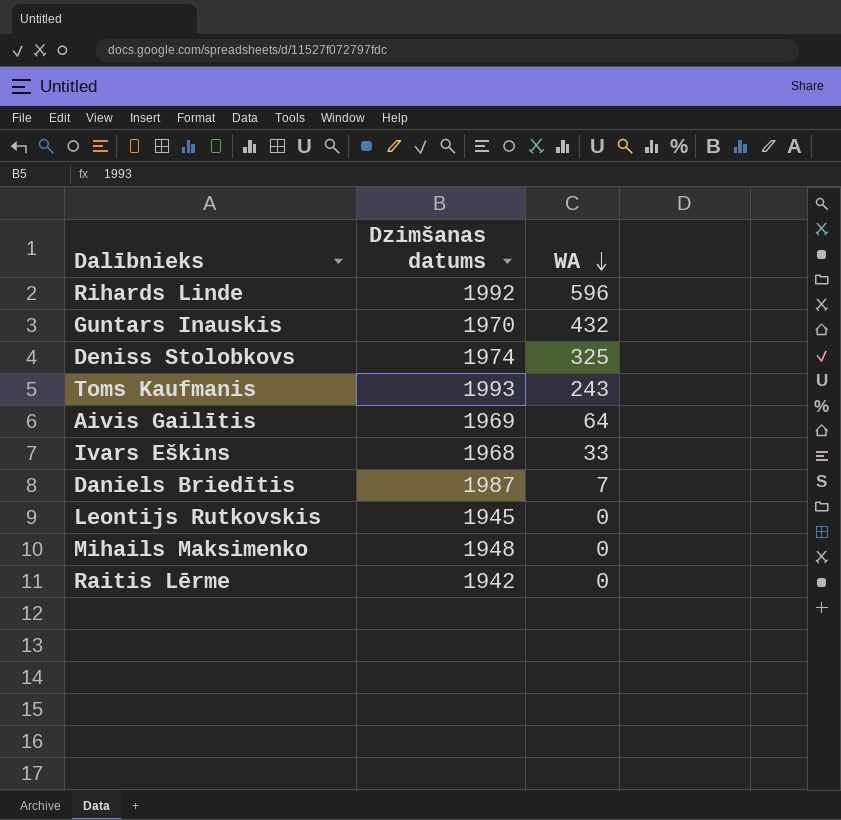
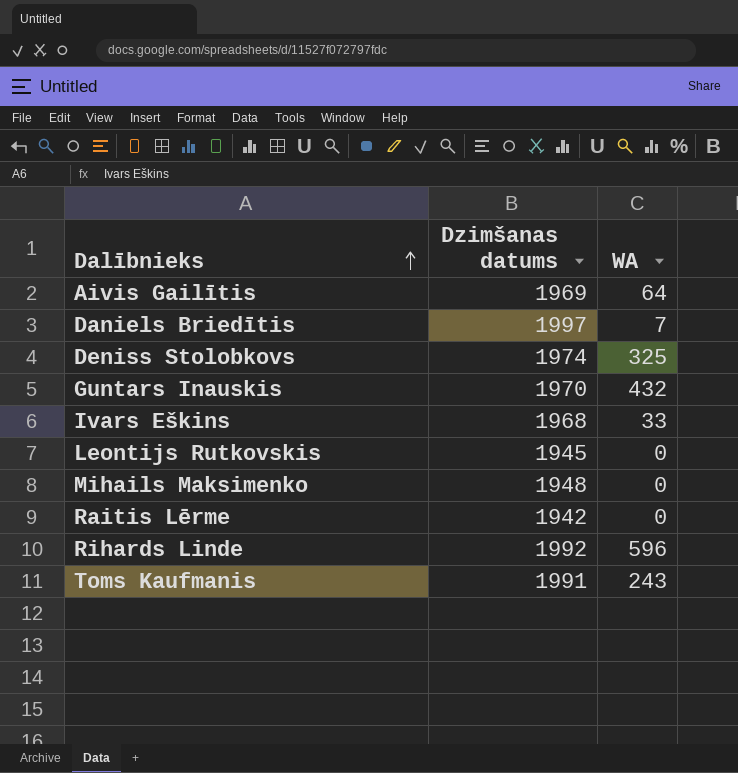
row order: WA descending -> Dalībnieks ascending
Daniels Briedītis | Dzimšanas datums: 1987 -> 1997
Toms Kaufmanis | Dzimšanas datums: 1993 -> 1991

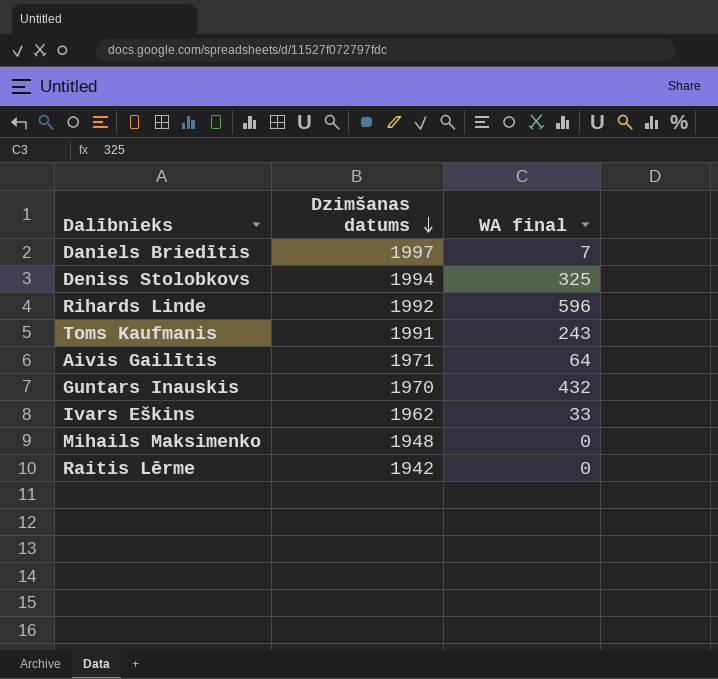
row order: Dalībnieks ascending -> Dzimšanas datums descending
column name: WA -> WA final
row Leontijs Rutkovskis: 1945 | 0 -> none
Deniss Stolobkovs | Dzimšanas datums: 1974 -> 1994
Aivis Gailītis | Dzimšanas datums: 1969 -> 1971
Ivars Eškins | Dzimšanas datums: 1968 -> 1962

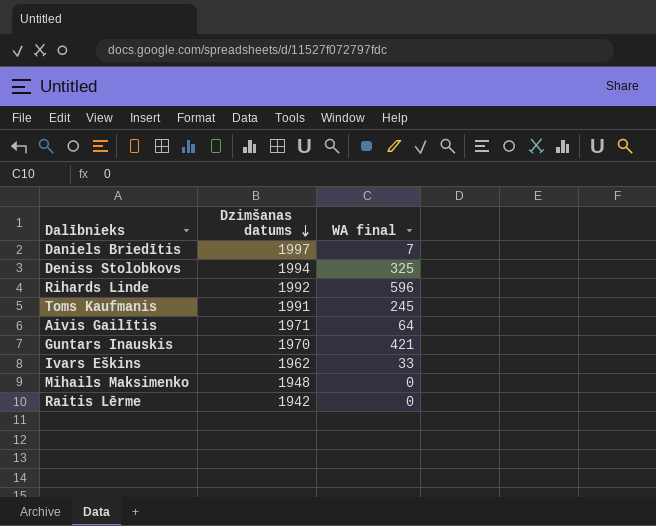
Toms Kaufmanis | WA final: 243 -> 245
Guntars Inauskis | WA final: 432 -> 421

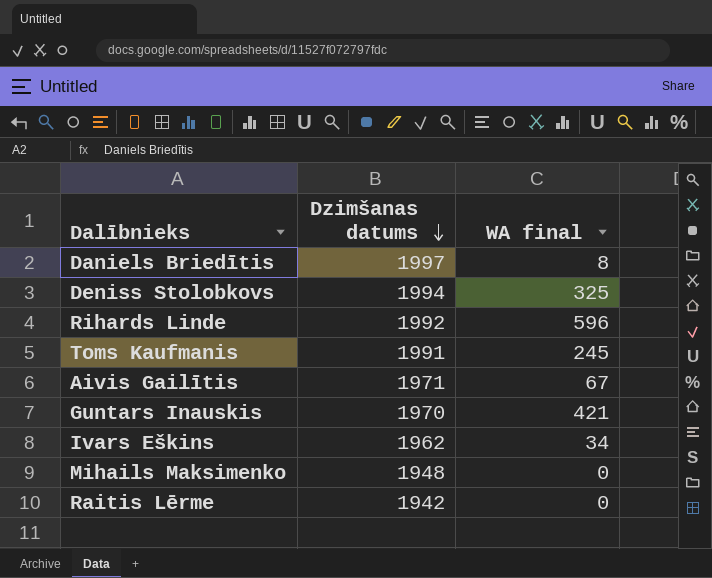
Daniels Briedītis | WA final: 7 -> 8
Aivis Gailītis | WA final: 64 -> 67
Ivars Eškins | WA final: 33 -> 34

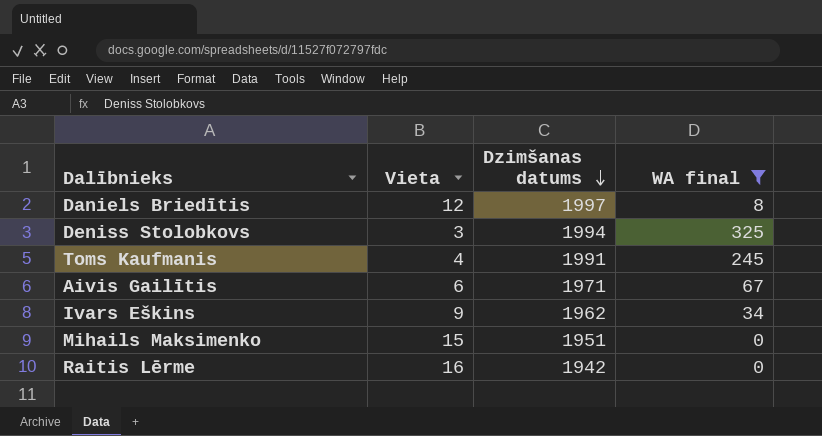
filter: none -> WA final <= 325
column Vieta | position: none -> 2
Mihails Maksimenko | Dzimšanas datums: 1948 -> 1951

